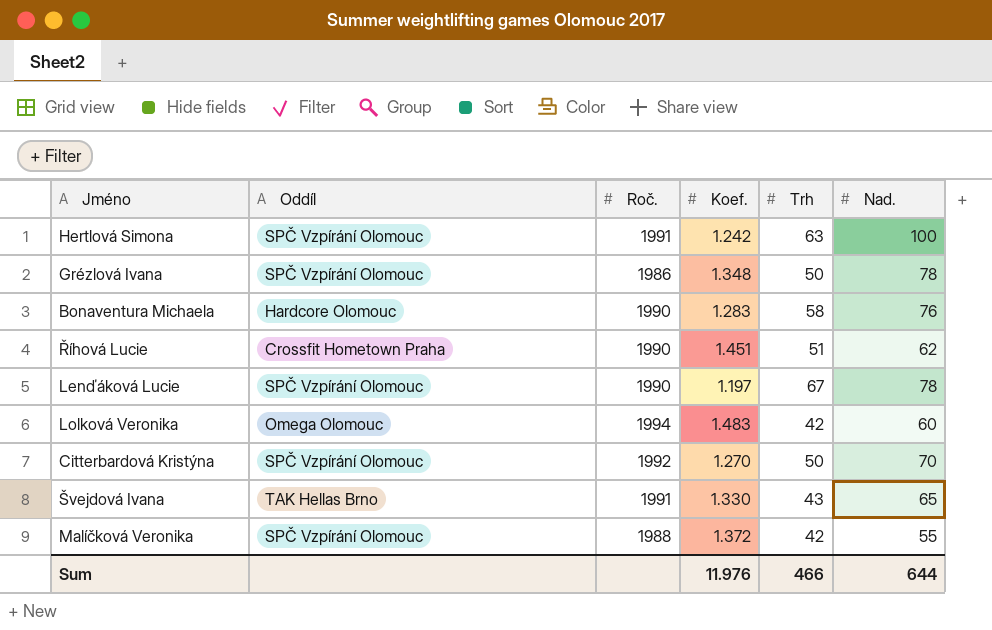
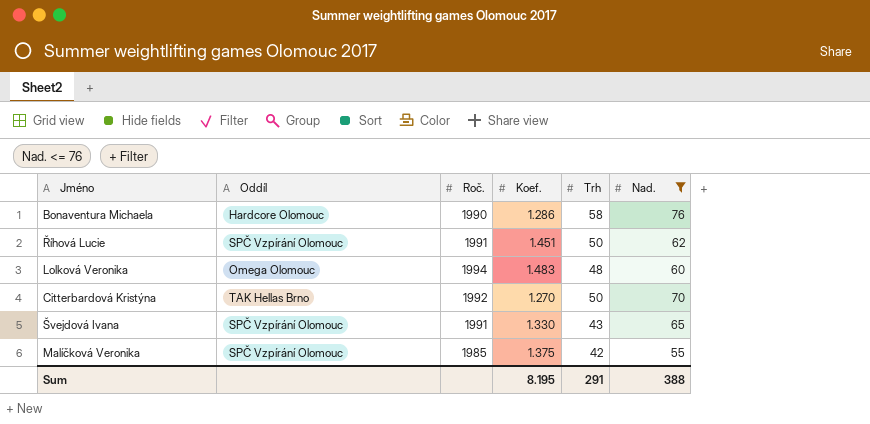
filter: none -> Nad. <= 76
Bonaventura Michaela | Koef.: 1.283 -> 1.286
Říhová Lucie | Oddíl: Crossfit Hometown Praha -> SPČ Vzpírání Olomouc
Říhová Lucie | Roč.: 1990 -> 1991
Říhová Lucie | Trh: 51 -> 50
Lolková Veronika | Trh: 42 -> 48
Citterbardová Kristýna | Oddíl: SPČ Vzpírání Olomouc -> TAK Hellas Brno
Švejdová Ivana | Oddíl: TAK Hellas Brno -> SPČ Vzpírání Olomouc
Malíčková Veronika | Roč.: 1988 -> 1985
Malíčková Veronika | Koef.: 1.372 -> 1.375
Sum | Koef.: 11.976 -> 8.195
Sum | Trh: 466 -> 291
Sum | Nad.: 644 -> 388

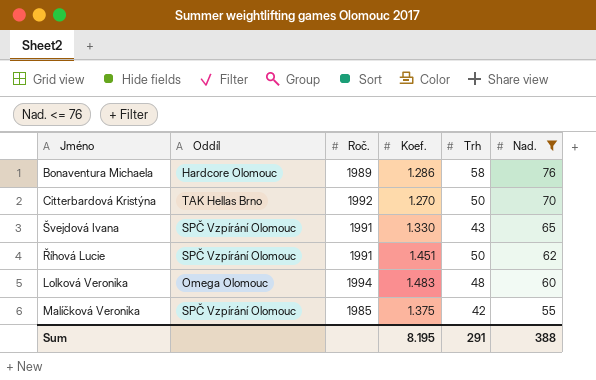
row order: none -> Nad. descending
Bonaventura Michaela | Roč.: 1990 -> 1989

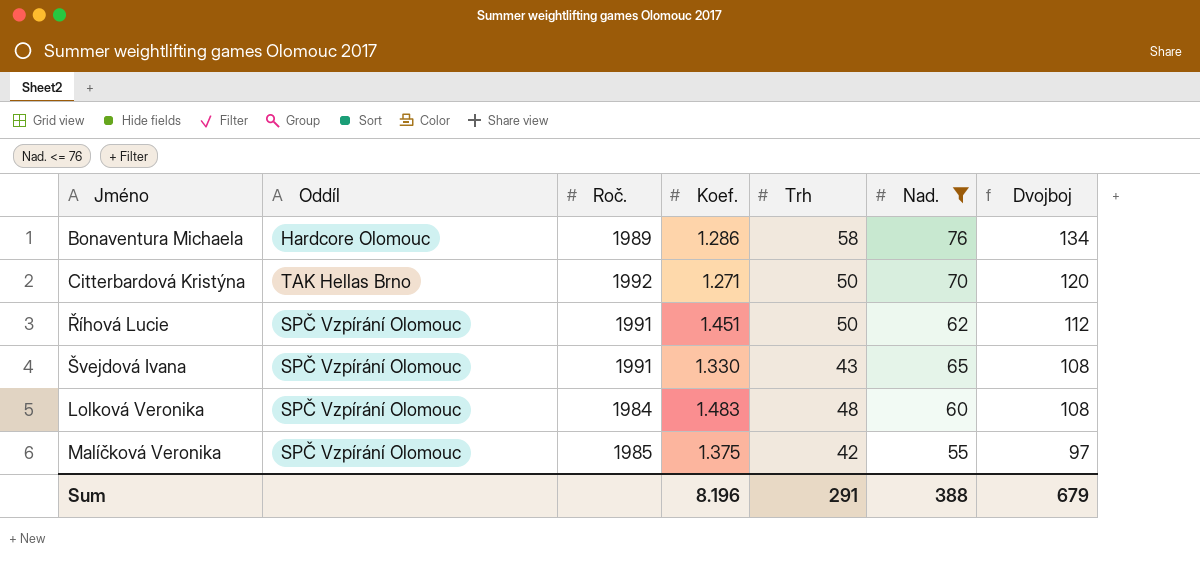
row order: Nad. descending -> Dvojboj descending
column Dvojboj | formula: none -> [Trh] + [Nad.]
Citterbardová Kristýna | Koef.: 1.270 -> 1.271
Lolková Veronika | Oddíl: Omega Olomouc -> SPČ Vzpírání Olomouc
Lolková Veronika | Roč.: 1994 -> 1984
Sum | Koef.: 8.195 -> 8.196

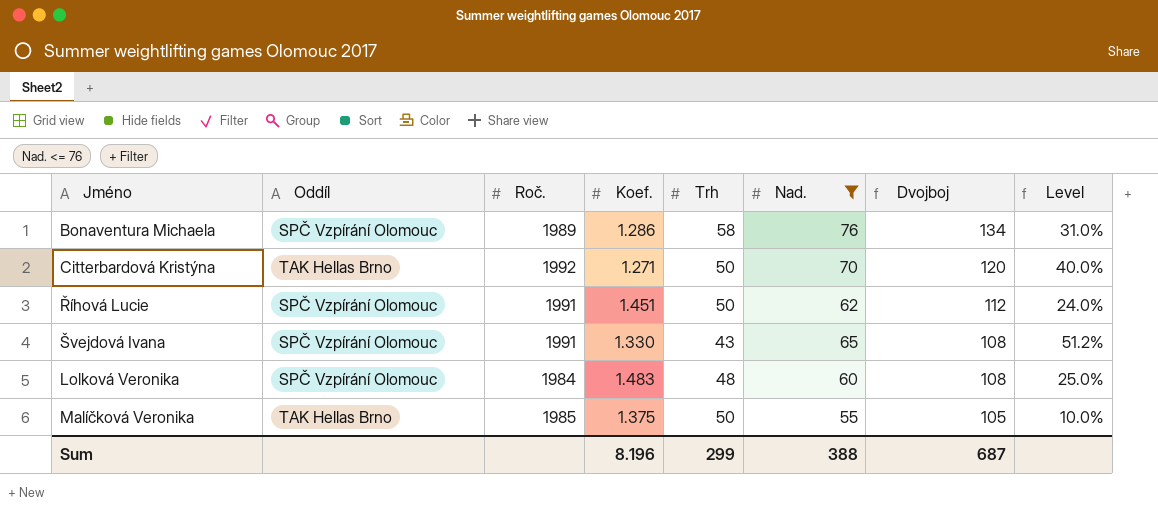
column Level | formula: none -> ([Nad.] - [Trh]) / [Trh]
Bonaventura Michaela | Oddíl: Hardcore Olomouc -> SPČ Vzpírání Olomouc
Malíčková Veronika | Oddíl: SPČ Vzpírání Olomouc -> TAK Hellas Brno
Malíčková Veronika | Trh: 42 -> 50
Malíčková Veronika | Dvojboj: 97 -> 105
Sum | Trh: 291 -> 299
Sum | Dvojboj: 679 -> 687

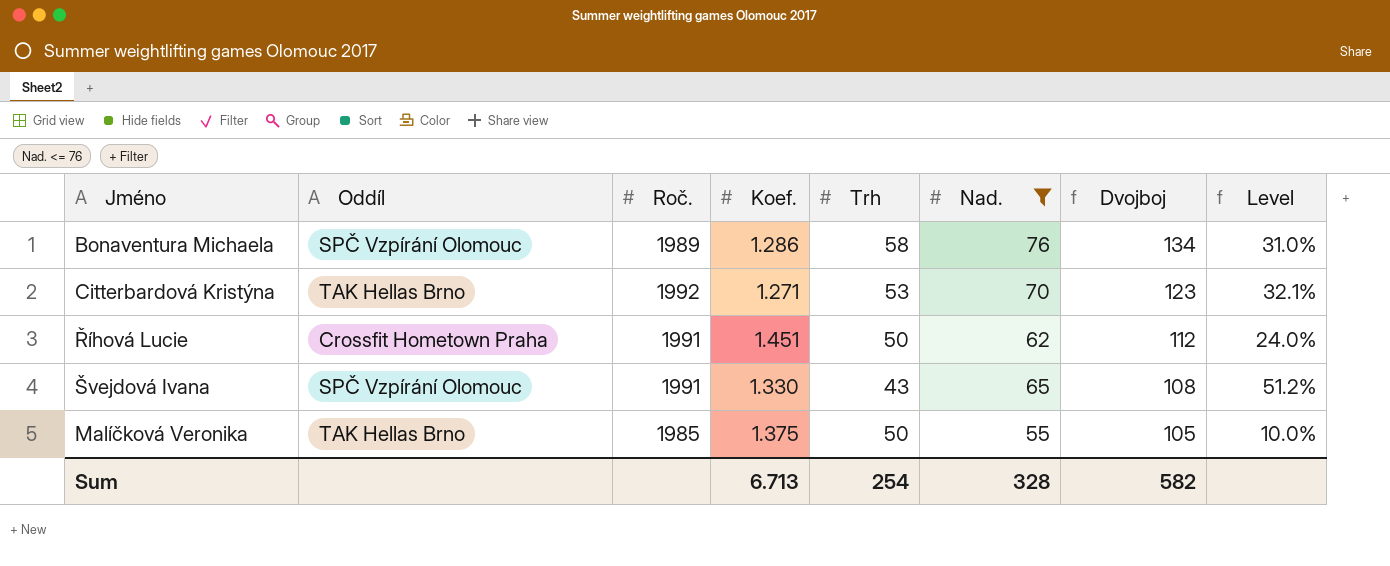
row Lolková Veronika: SPČ Vzpírání Olomouc | 1984 | 1.483 | 48 | 60 | 108 | 25.0% -> none
Citterbardová Kristýna | Trh: 50 -> 53
Citterbardová Kristýna | Dvojboj: 120 -> 123
Citterbardová Kristýna | Level: 40.0% -> 32.1%
Říhová Lucie | Oddíl: SPČ Vzpírání Olomouc -> Crossfit Hometown Praha
Sum | Koef.: 8.196 -> 6.713
Sum | Trh: 299 -> 254
Sum | Nad.: 388 -> 328
Sum | Dvojboj: 687 -> 582

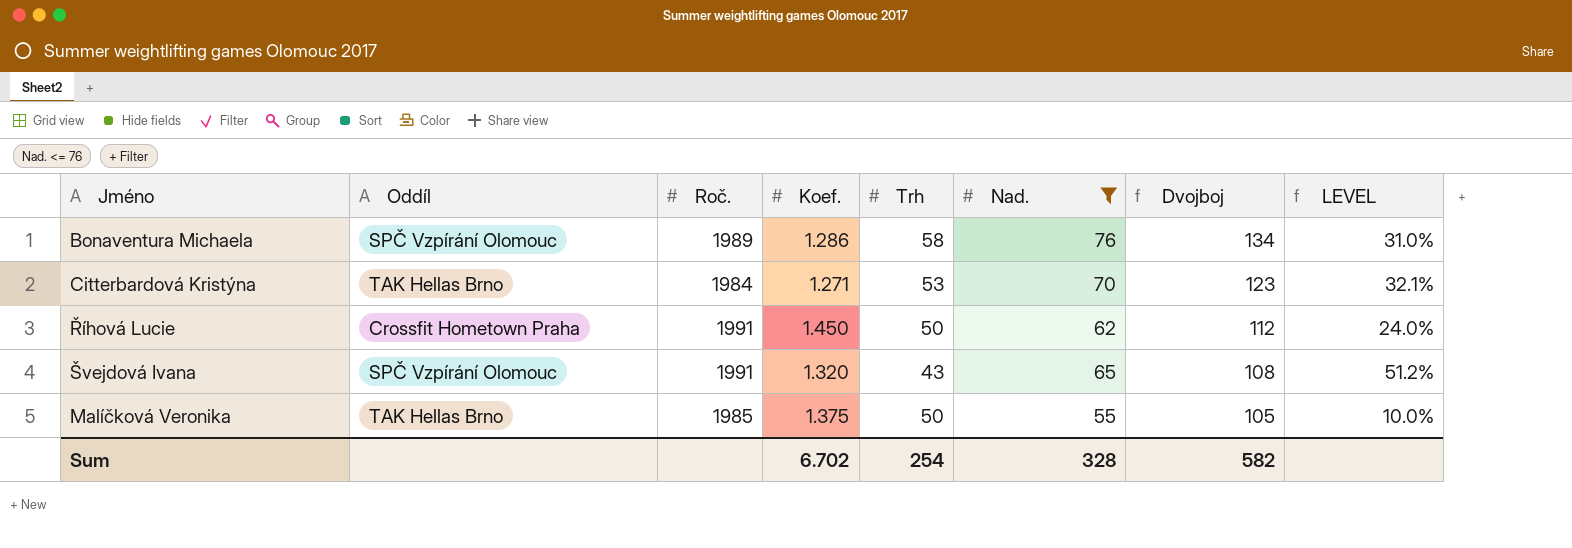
column name: Level -> LEVEL
Citterbardová Kristýna | Roč.: 1992 -> 1984
Říhová Lucie | Koef.: 1.451 -> 1.450
Švejdová Ivana | Koef.: 1.330 -> 1.320
Sum | Koef.: 6.713 -> 6.702

